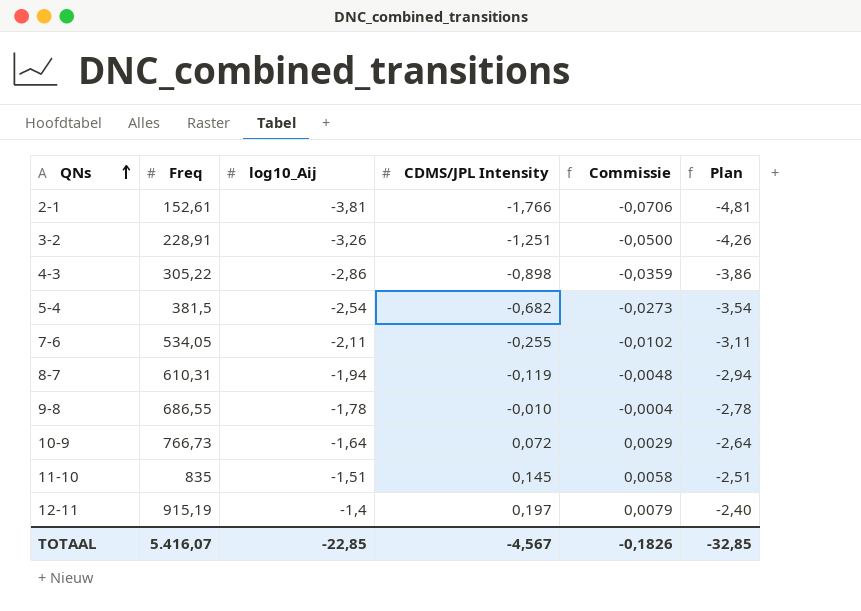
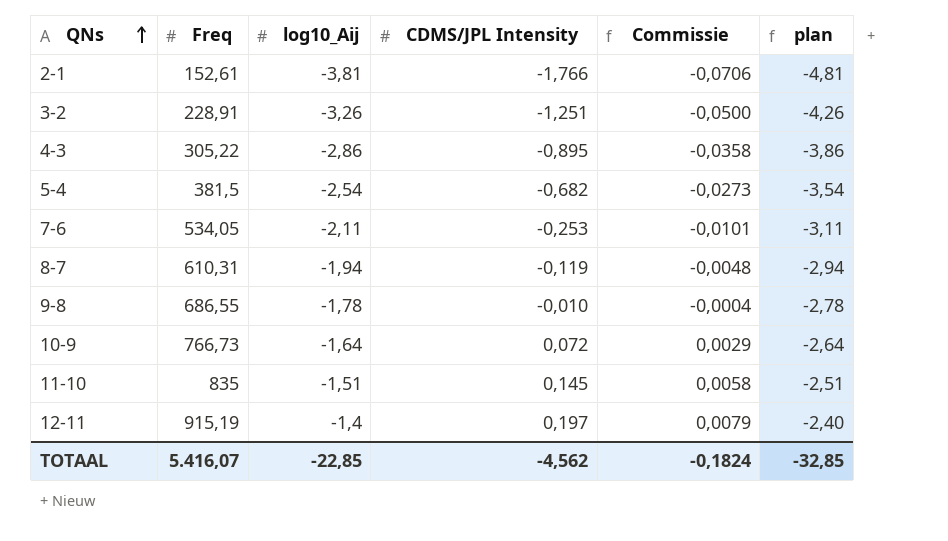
column name: Plan -> plan
4-3 | CDMS/JPL Intensity: -0,898 -> -0,895
4-3 | Commissie: -0,0359 -> -0,0358
7-6 | CDMS/JPL Intensity: -0,255 -> -0,253
7-6 | Commissie: -0,0102 -> -0,0101
TOTAAL | CDMS/JPL Intensity: -4,567 -> -4,562
TOTAAL | Commissie: -0,1826 -> -0,1824

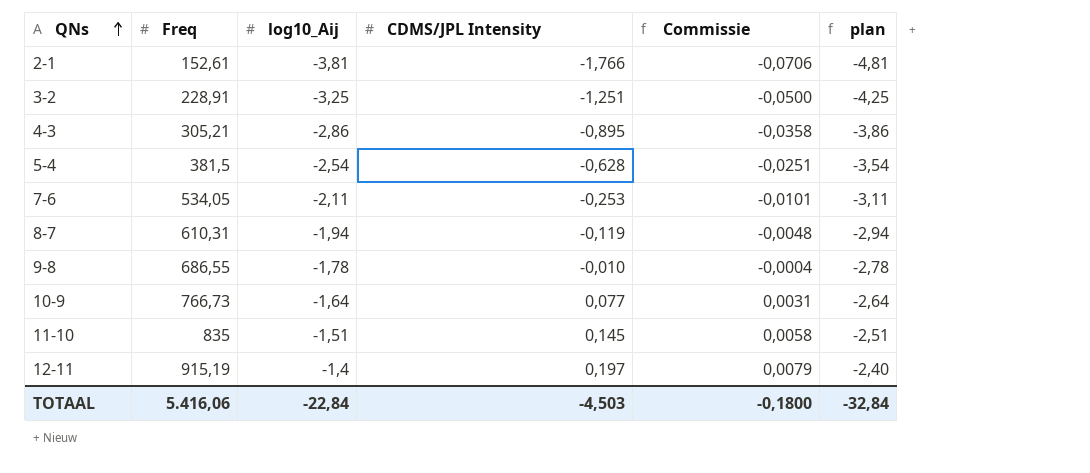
3-2 | log10_Aij: -3,26 -> -3,25
3-2 | plan: -4,26 -> -4,25
4-3 | Freq: 305,22 -> 305,21
5-4 | CDMS/JPL Intensity: -0,682 -> -0,628
5-4 | Commissie: -0,0273 -> -0,0251
10-9 | CDMS/JPL Intensity: 0,072 -> 0,077
10-9 | Commissie: 0,0029 -> 0,0031
TOTAAL | Freq: 5.416,07 -> 5.416,06
TOTAAL | log10_Aij: -22,85 -> -22,84
TOTAAL | CDMS/JPL Intensity: -4,562 -> -4,503
TOTAAL | Commissie: -0,1824 -> -0,1800
TOTAAL | plan: -32,85 -> -32,84

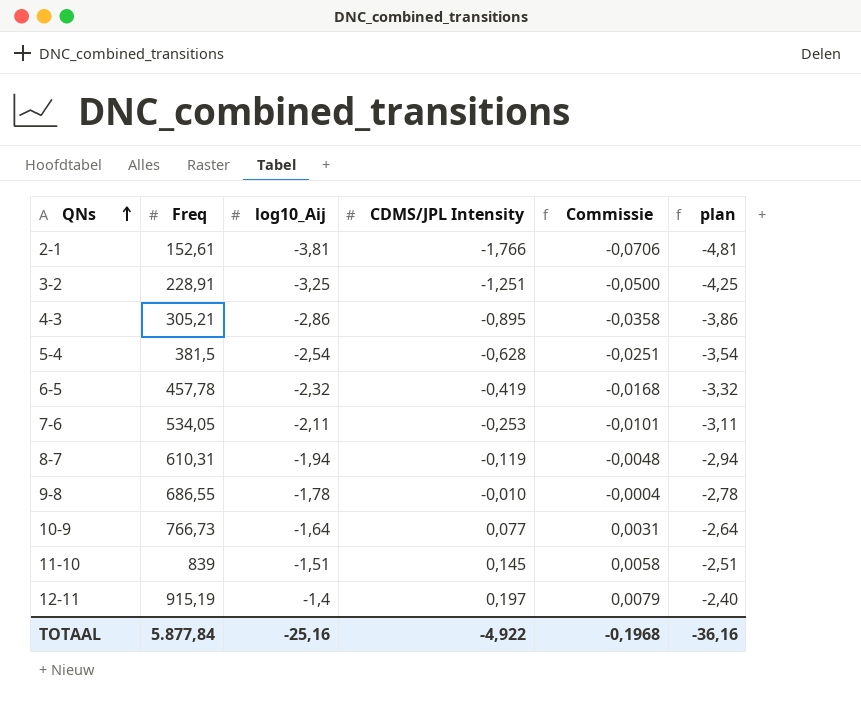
row 6-5: none -> 457,78 | -2,32 | -0,419 | -0,0168 | -3,32
11-10 | Freq: 835 -> 839
TOTAAL | Freq: 5.416,06 -> 5.877,84
TOTAAL | log10_Aij: -22,84 -> -25,16
TOTAAL | CDMS/JPL Intensity: -4,503 -> -4,922
TOTAAL | Commissie: -0,1800 -> -0,1968
TOTAAL | plan: -32,84 -> -36,16

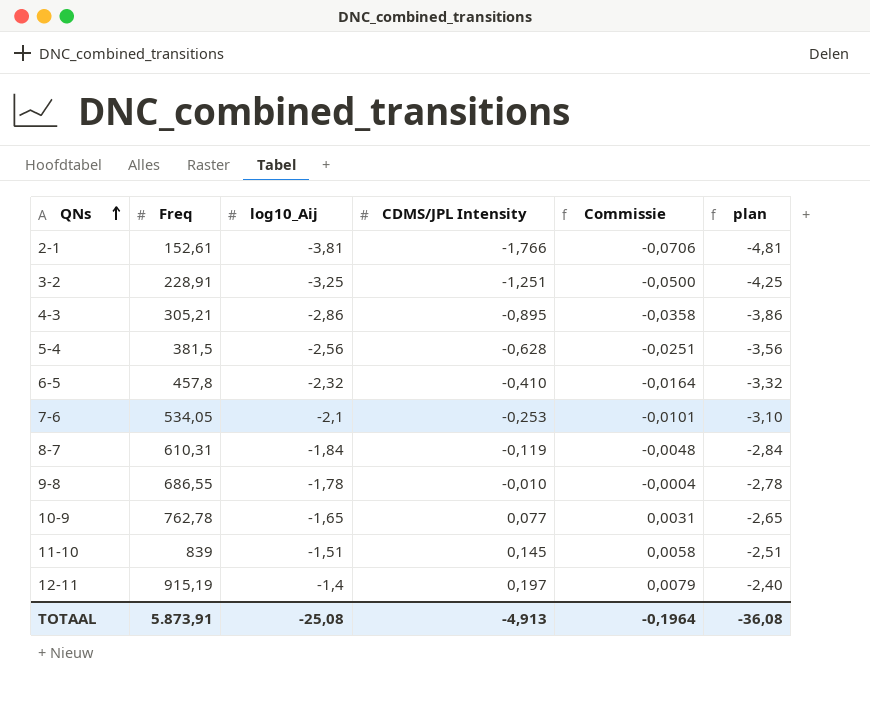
5-4 | log10_Aij: -2,54 -> -2,56
5-4 | plan: -3,54 -> -3,56
6-5 | Freq: 457,78 -> 457,8
6-5 | CDMS/JPL Intensity: -0,419 -> -0,410
6-5 | Commissie: -0,0168 -> -0,0164
7-6 | log10_Aij: -2,11 -> -2,1
7-6 | plan: -3,11 -> -3,10
8-7 | log10_Aij: -1,94 -> -1,84
8-7 | plan: -2,94 -> -2,84
10-9 | Freq: 766,73 -> 762,78
10-9 | log10_Aij: -1,64 -> -1,65
10-9 | plan: -2,64 -> -2,65
TOTAAL | Freq: 5.877,84 -> 5.873,91
TOTAAL | log10_Aij: -25,16 -> -25,08
TOTAAL | CDMS/JPL Intensity: -4,922 -> -4,913
TOTAAL | Commissie: -0,1968 -> -0,1964
TOTAAL | plan: -36,16 -> -36,08

